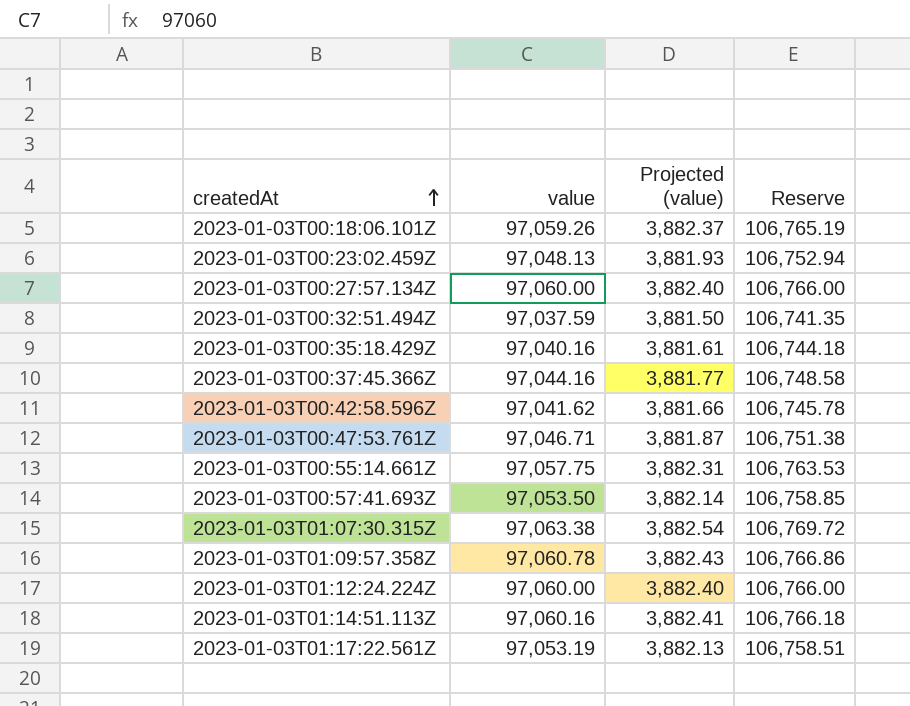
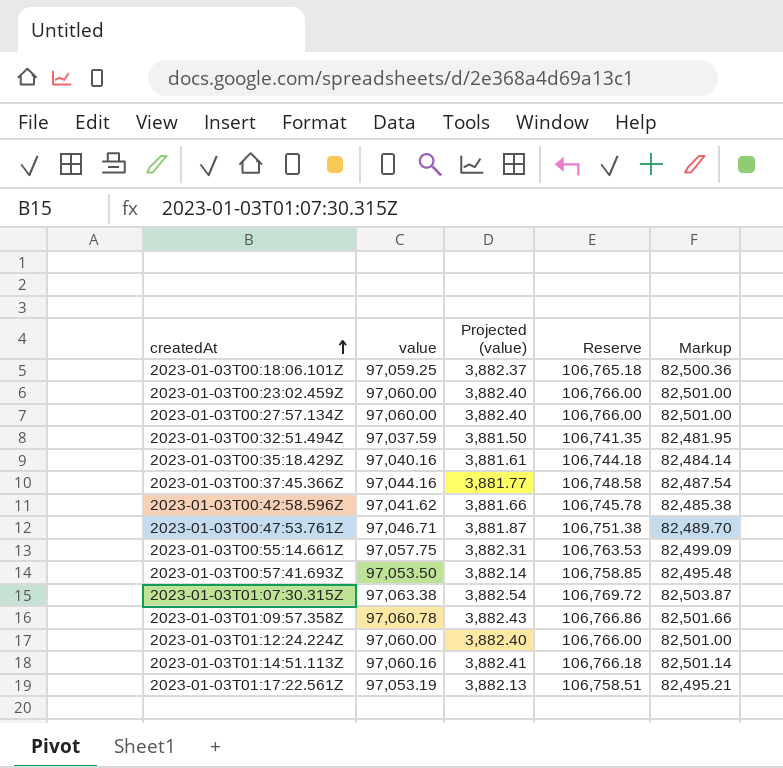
column Markup | formula: none -> [value] * 0.85
2023-01-03T00:18:06.101Z | value: 97,059.26 -> 97,059.25
2023-01-03T00:18:06.101Z | Reserve: 106,765.19 -> 106,765.18
2023-01-03T00:23:02.459Z | value: 97,048.13 -> 97,060.00
2023-01-03T00:23:02.459Z | Projected (value): 3,881.93 -> 3,882.40
2023-01-03T00:23:02.459Z | Reserve: 106,752.94 -> 106,766.00

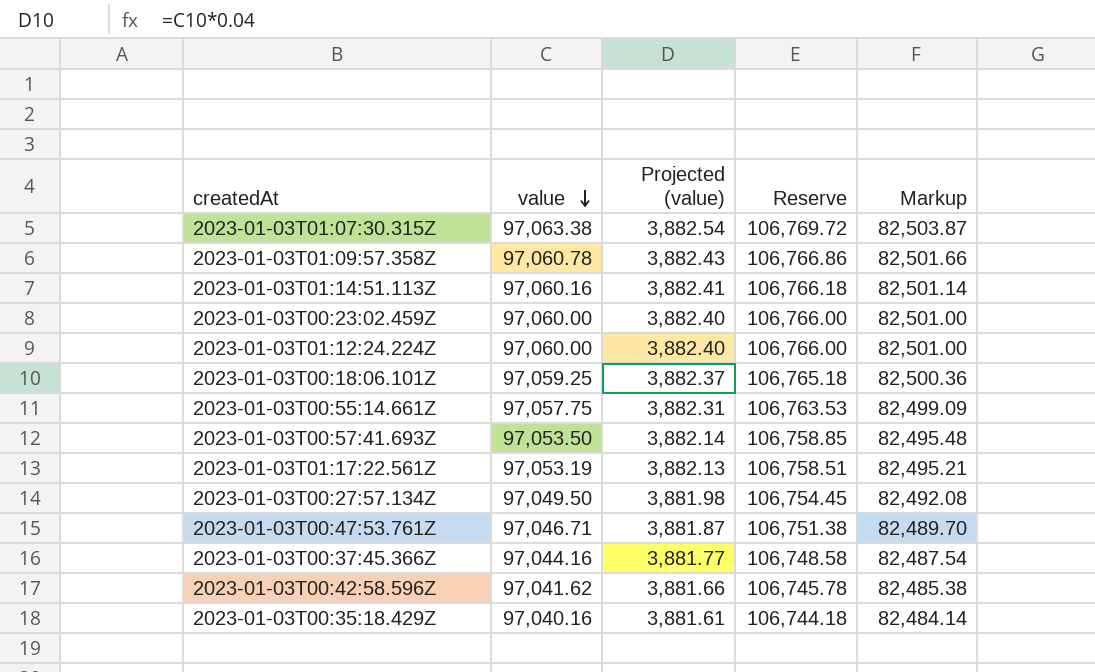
row order: createdAt ascending -> value descending
row 2023-01-03T00:32:51.494Z: 97,037.59 | 3,881.50 | 106,741.35 | 82,481.95 -> none
2023-01-03T00:27:57.134Z | value: 97,060.00 -> 97,049.50
2023-01-03T00:27:57.134Z | Projected (value): 3,882.40 -> 3,881.98
2023-01-03T00:27:57.134Z | Reserve: 106,766.00 -> 106,754.45
2023-01-03T00:27:57.134Z | Markup: 82,501.00 -> 82,492.08

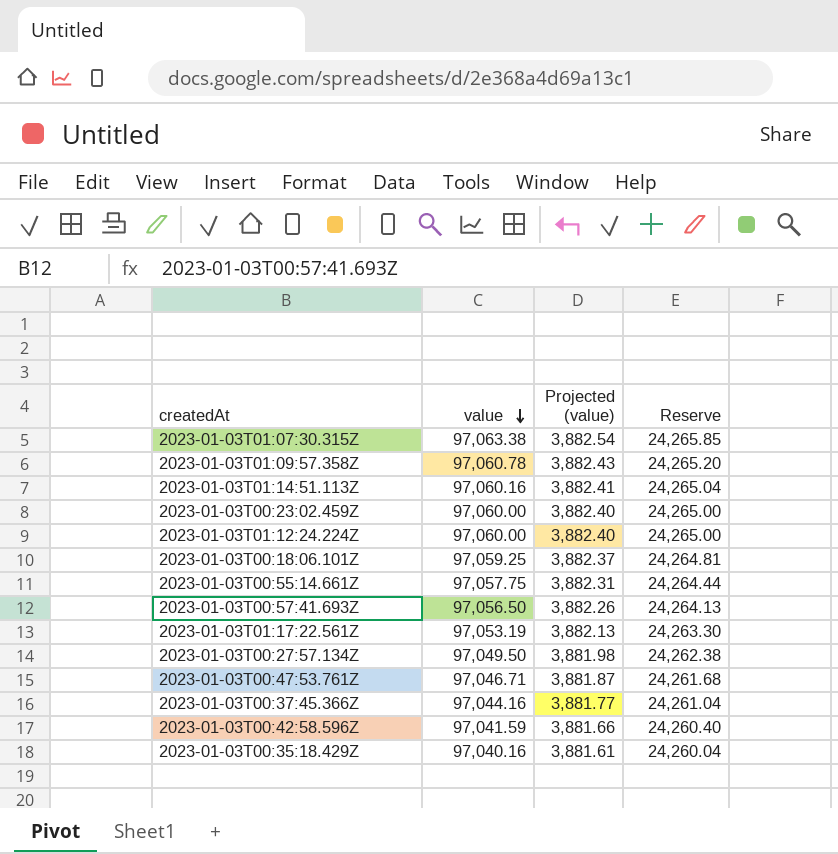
column Markup | formula: [value] * 0.85 -> none
column Reserve | formula: [value] * 1.1 -> [value] * 0.25
2023-01-03T00:57:41.693Z | value: 97,053.50 -> 97,056.50
2023-01-03T00:57:41.693Z | Projected (value): 3,882.14 -> 3,882.26
2023-01-03T00:42:58.596Z | value: 97,041.62 -> 97,041.59

